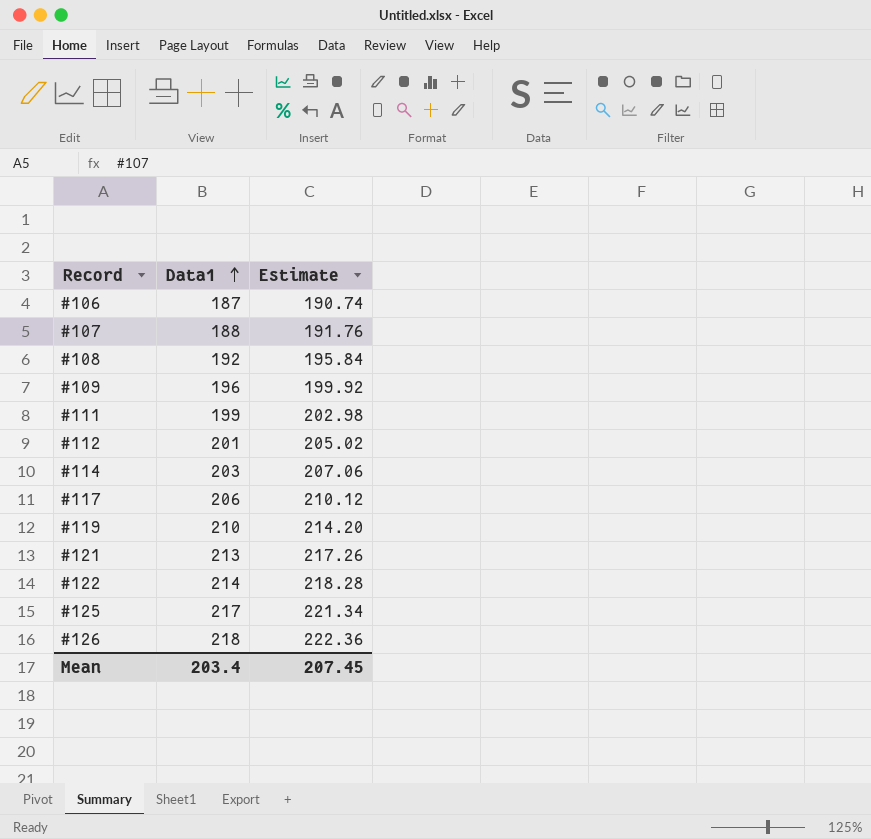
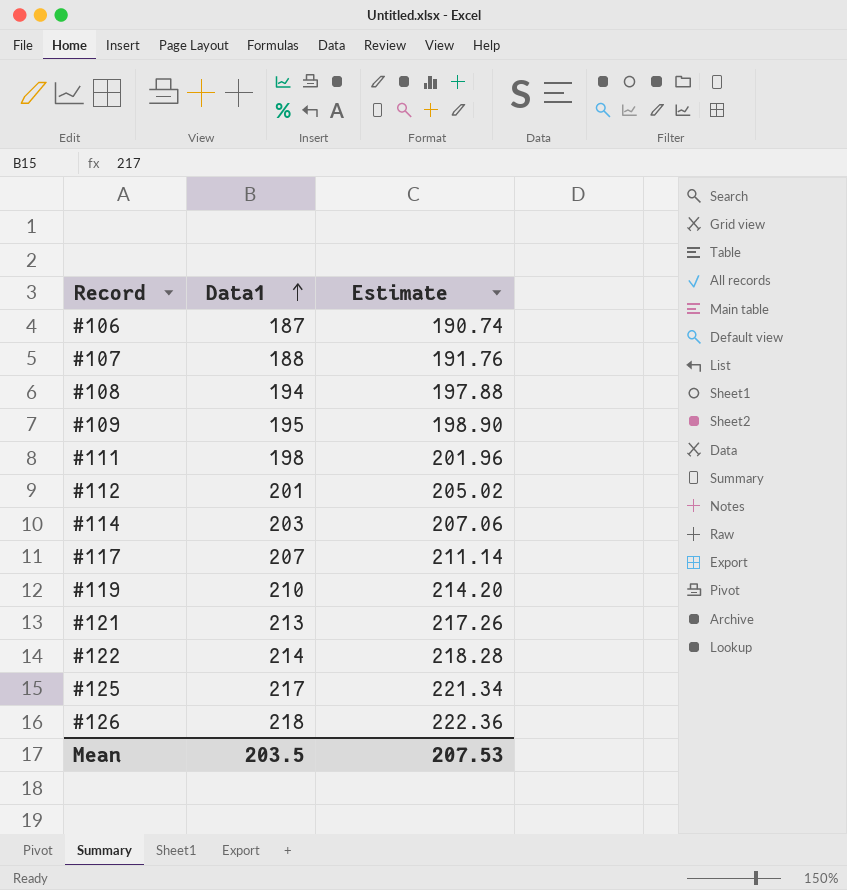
#108 | Data1: 192 -> 194
#108 | Estimate: 195.84 -> 197.88
#109 | Data1: 196 -> 195
#109 | Estimate: 199.92 -> 198.90
#111 | Data1: 199 -> 198
#111 | Estimate: 202.98 -> 201.96
#117 | Data1: 206 -> 207
#117 | Estimate: 210.12 -> 211.14
Mean | Data1: 203.4 -> 203.5
Mean | Estimate: 207.45 -> 207.53

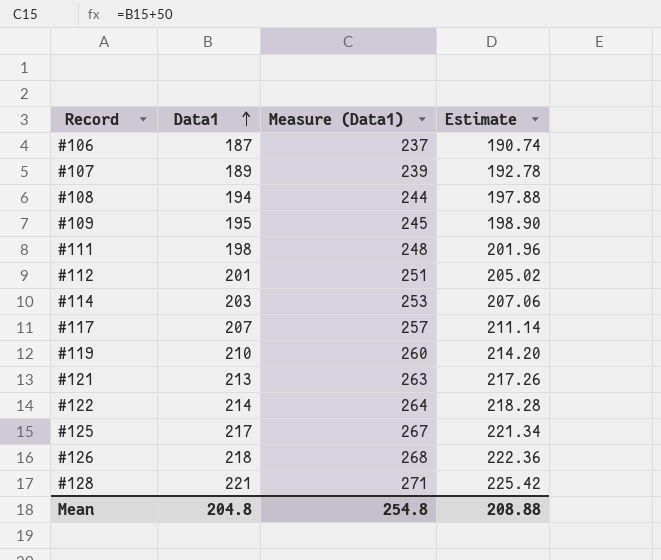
column Measure (Data1) | formula: none -> [Data1] + 50
#107 | Data1: 188 -> 189
#107 | Estimate: 191.76 -> 192.78
row #128: none -> 221 | 271 | 225.42
Mean | Data1: 203.5 -> 204.8
Mean | Estimate: 207.53 -> 208.88

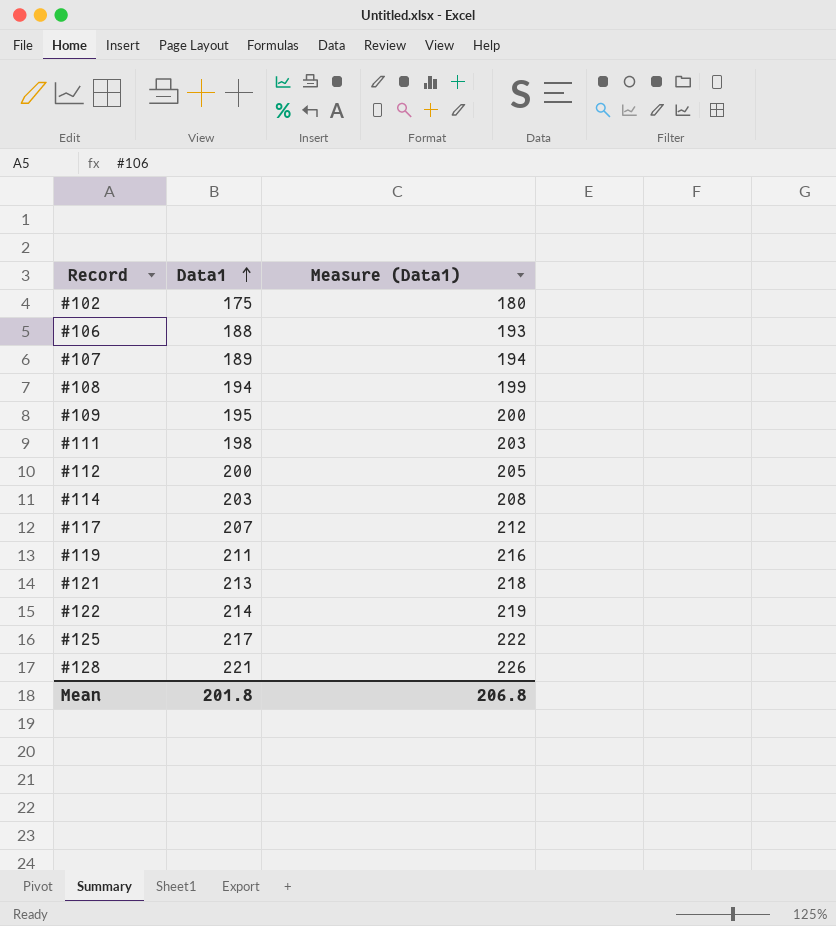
column Estimate | formula: [Data1] * 1.02 -> none
column Measure (Data1) | formula: [Data1] + 50 -> [Data1] + 5
row #126: 218 | 268 | 222.36 -> none
row #102: none -> 175 | 180
#106 | Data1: 187 -> 188
#112 | Data1: 201 -> 200
#119 | Data1: 210 -> 211
Mean | Data1: 204.8 -> 201.8
Mean | Measure (Data1): 254.8 -> 206.8

